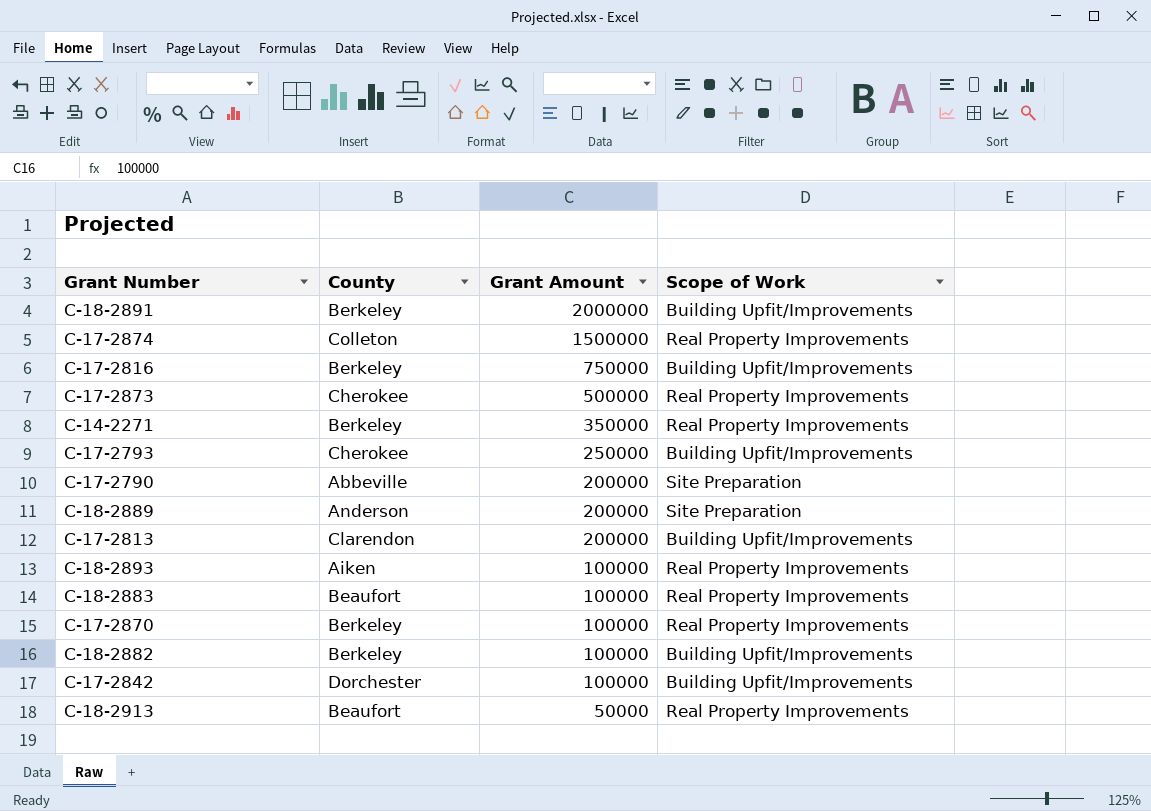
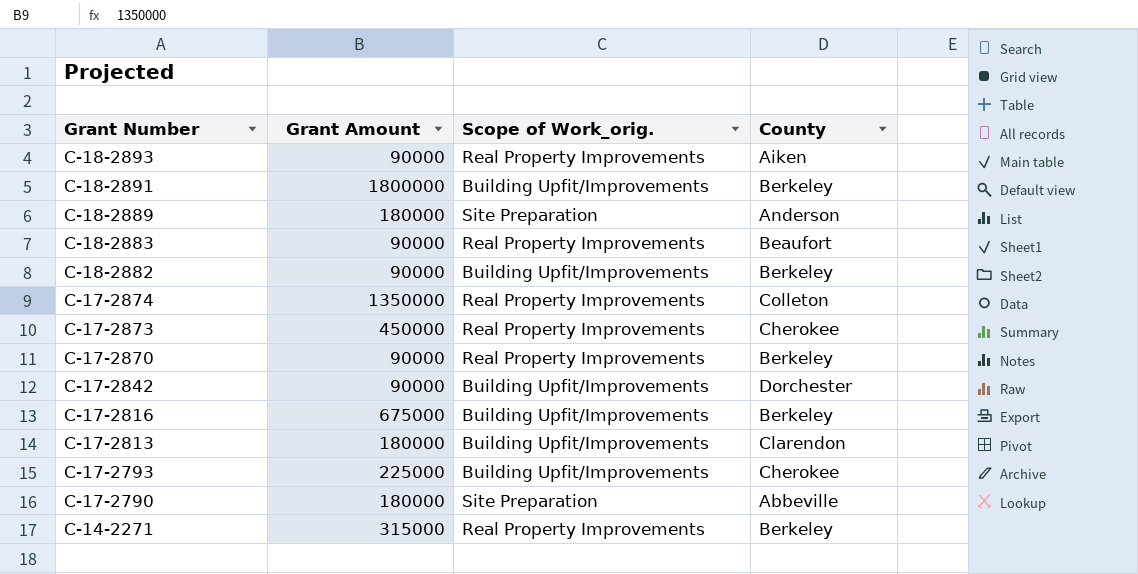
row order: Grant Amount descending -> Grant Number descending
column name: Scope of Work -> Scope of Work_orig.
column County | position: 2 -> 4
row C-18-2913: Beaufort | 50000 | Real Property Improvements -> none
C-18-2893 | Grant Amount: 100000 -> 90000
C-18-2891 | Grant Amount: 2000000 -> 1800000
C-18-2889 | Grant Amount: 200000 -> 180000
C-18-2883 | Grant Amount: 100000 -> 90000
C-18-2882 | Grant Amount: 100000 -> 90000
C-17-2874 | Grant Amount: 1500000 -> 1350000
C-17-2873 | Grant Amount: 500000 -> 450000
C-17-2870 | Grant Amount: 100000 -> 90000
C-17-2842 | Grant Amount: 100000 -> 90000
C-17-2816 | Grant Amount: 750000 -> 675000
C-17-2813 | Grant Amount: 200000 -> 180000
C-17-2793 | Grant Amount: 250000 -> 225000
C-17-2790 | Grant Amount: 200000 -> 180000
C-14-2271 | Grant Amount: 350000 -> 315000

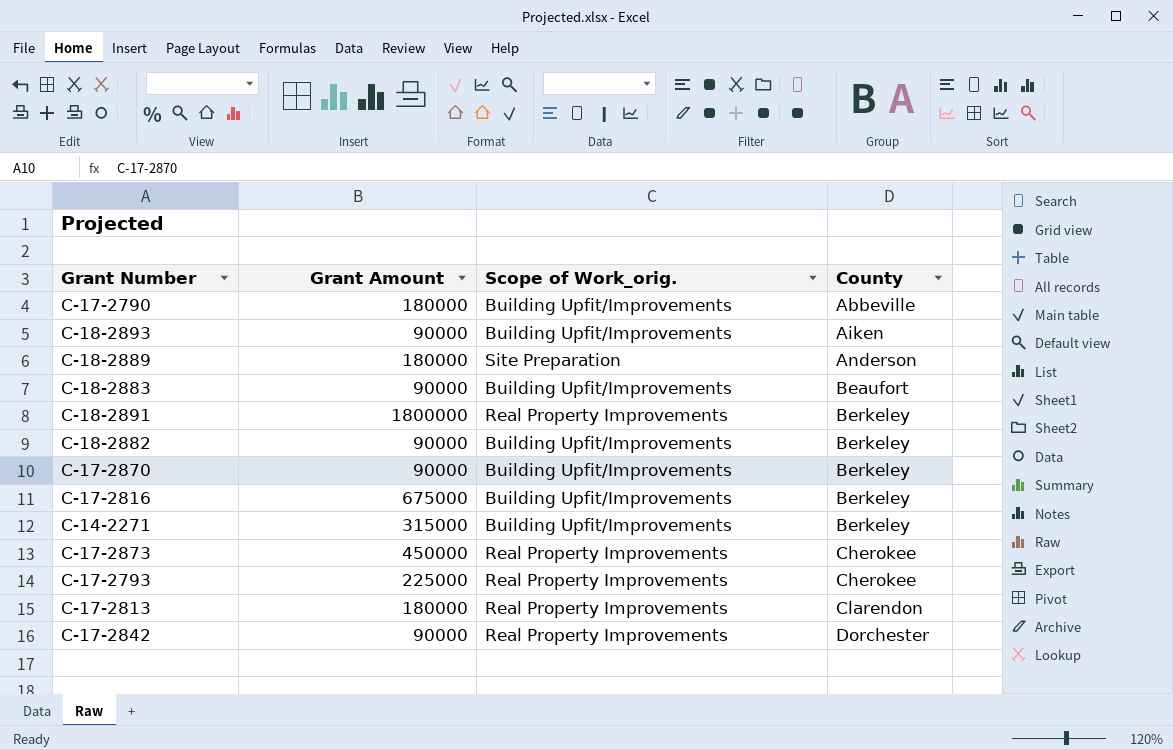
row order: Grant Number descending -> County ascending
row C-17-2874: 1350000 | Real Property Improvements | Colleton -> none
C-17-2790 | Scope of Work_orig.: Site Preparation -> Building Upfit/Improvements
C-18-2893 | Scope of Work_orig.: Real Property Improvements -> Building Upfit/Improvements
C-18-2883 | Scope of Work_orig.: Real Property Improvements -> Building Upfit/Improvements
C-18-2891 | Scope of Work_orig.: Building Upfit/Improvements -> Real Property Improvements
C-17-2870 | Scope of Work_orig.: Real Property Improvements -> Building Upfit/Improvements
C-14-2271 | Scope of Work_orig.: Real Property Improvements -> Building Upfit/Improvements
C-17-2793 | Scope of Work_orig.: Building Upfit/Improvements -> Real Property Improvements
C-17-2813 | Scope of Work_orig.: Building Upfit/Improvements -> Real Property Improvements
C-17-2842 | Scope of Work_orig.: Building Upfit/Improvements -> Real Property Improvements

